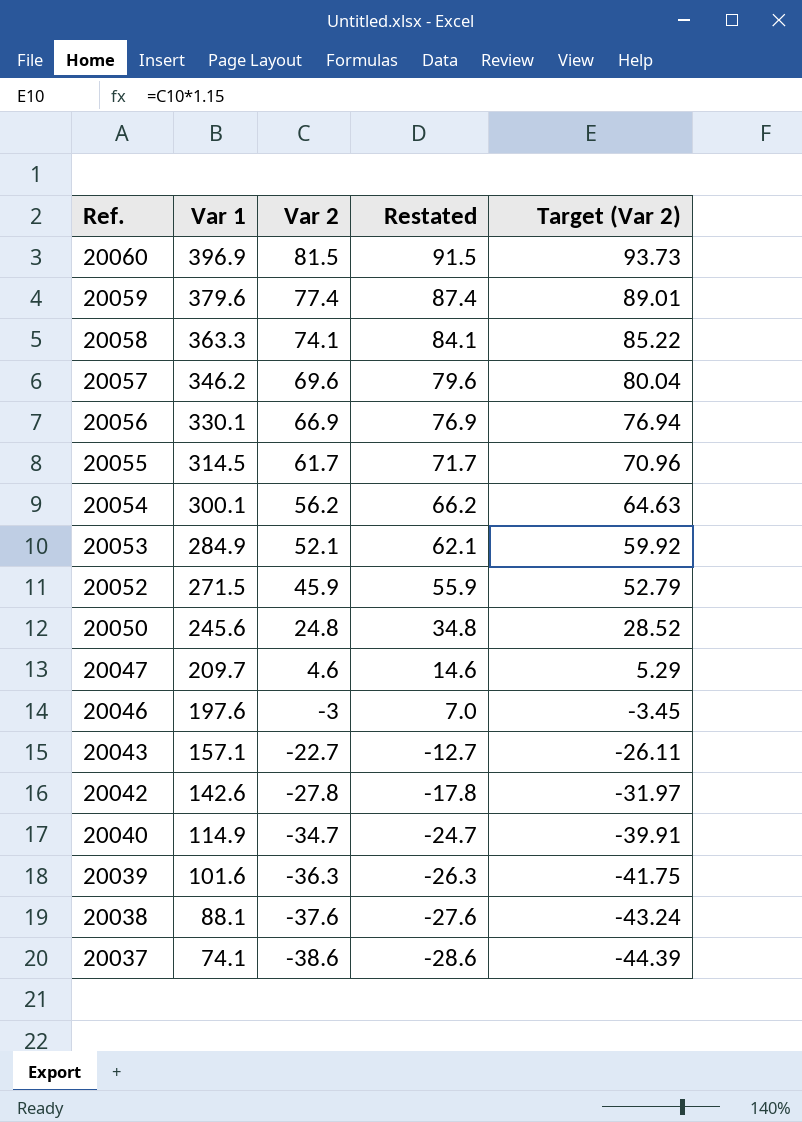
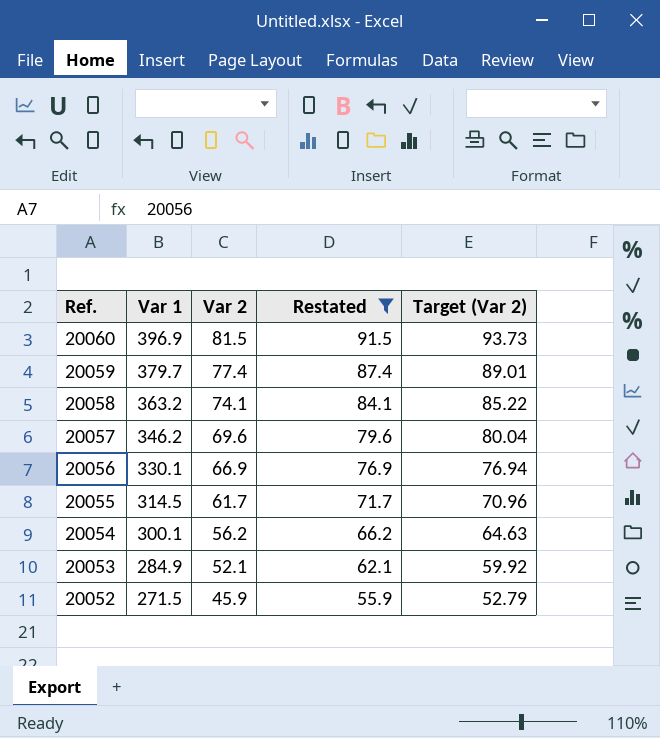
filter: none -> Restated >= 55.9
20059 | Var 1: 379.6 -> 379.7
20058 | Var 1: 363.3 -> 363.2

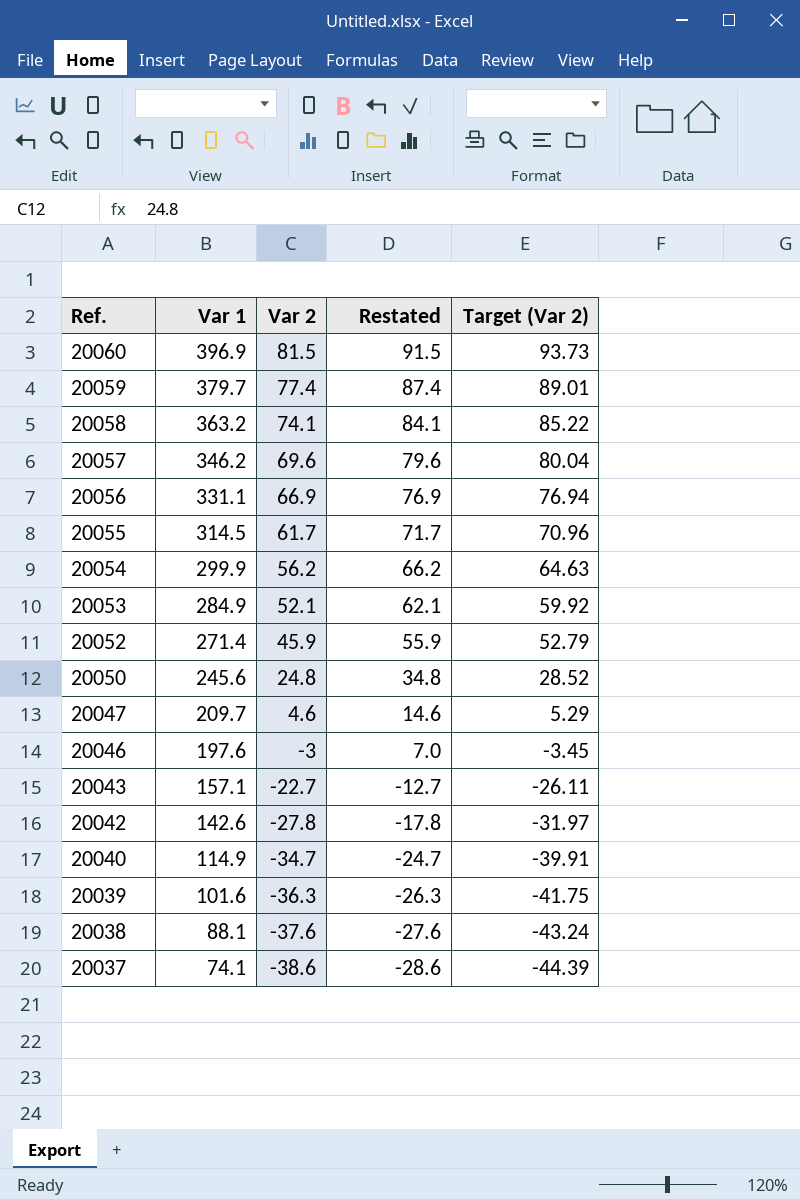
filter: Restated >= 55.9 -> none
20056 | Var 1: 330.1 -> 331.1
20054 | Var 1: 300.1 -> 299.9
20052 | Var 1: 271.5 -> 271.4

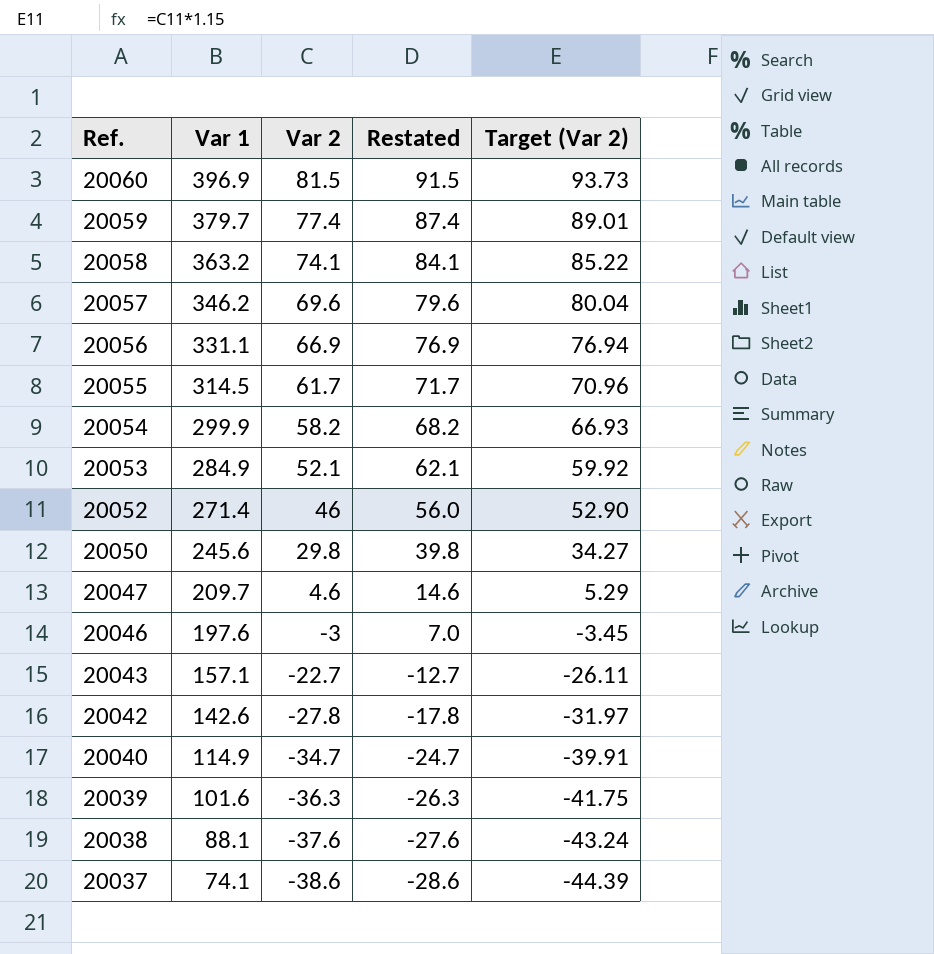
20054 | Var 2: 56.2 -> 58.2
20054 | Restated: 66.2 -> 68.2
20054 | Target (Var 2): 64.63 -> 66.93
20052 | Var 2: 45.9 -> 46
20052 | Restated: 55.9 -> 56.0
20052 | Target (Var 2): 52.79 -> 52.90
20050 | Var 2: 24.8 -> 29.8
20050 | Restated: 34.8 -> 39.8
20050 | Target (Var 2): 28.52 -> 34.27

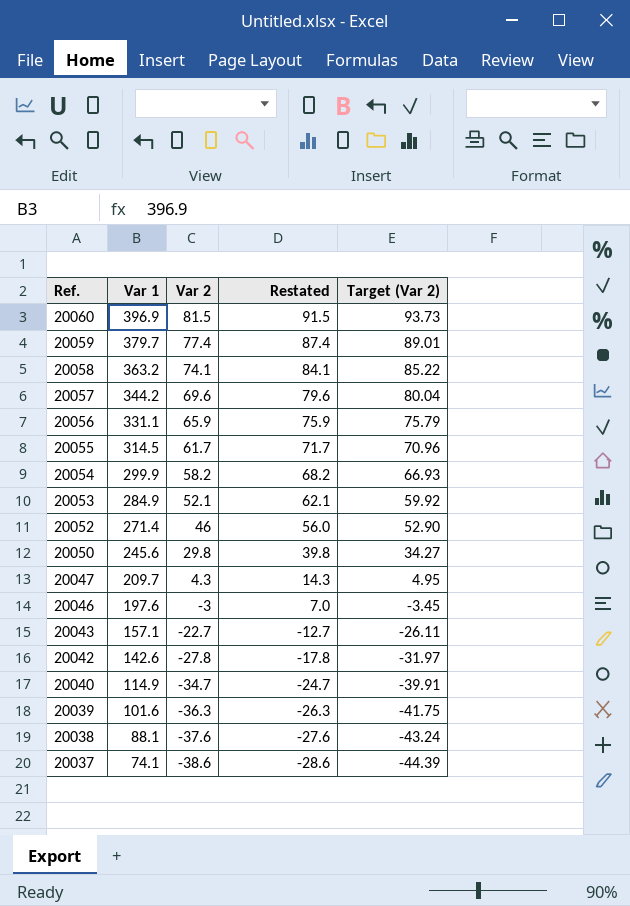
20057 | Var 1: 346.2 -> 344.2
20056 | Var 2: 66.9 -> 65.9
20056 | Restated: 76.9 -> 75.9
20056 | Target (Var 2): 76.94 -> 75.79
20047 | Var 2: 4.6 -> 4.3
20047 | Restated: 14.6 -> 14.3
20047 | Target (Var 2): 5.29 -> 4.95

